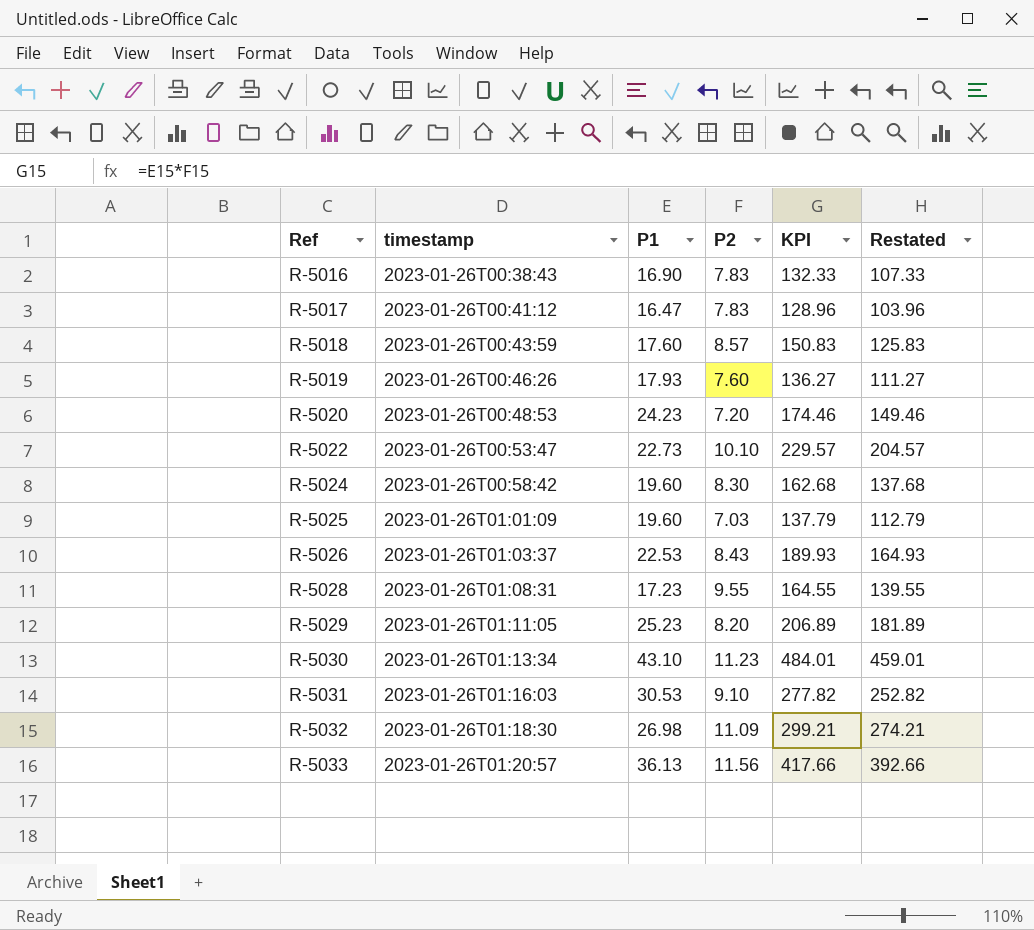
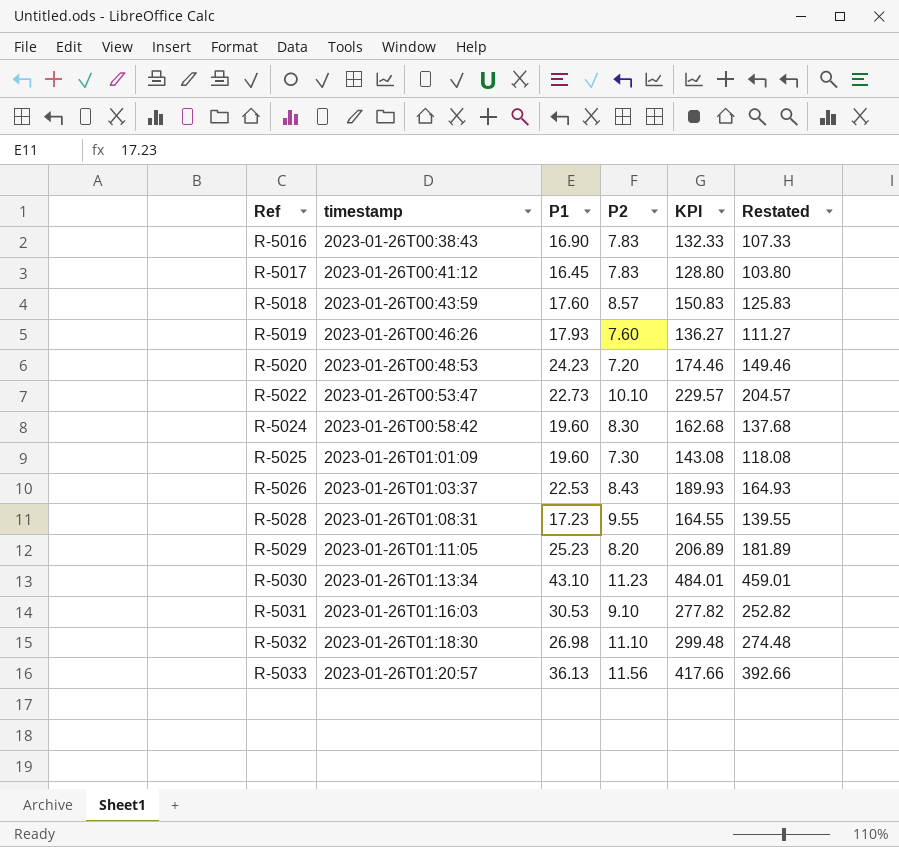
R-5017 | P1: 16.47 -> 16.45
R-5017 | KPI: 128.96 -> 128.80
R-5017 | Restated: 103.96 -> 103.80
R-5025 | P2: 7.03 -> 7.30
R-5025 | KPI: 137.79 -> 143.08
R-5025 | Restated: 112.79 -> 118.08
R-5032 | P2: 11.09 -> 11.10
R-5032 | KPI: 299.21 -> 299.48
R-5032 | Restated: 274.21 -> 274.48

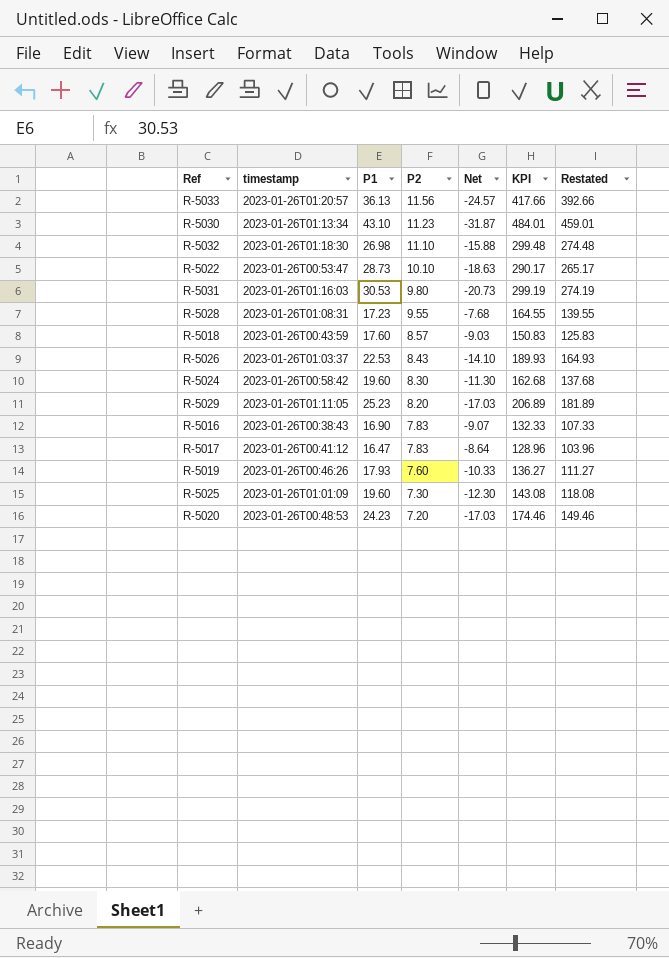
row order: Ref ascending -> P2 descending
column Net | formula: none -> [P2] - [P1]
R-5022 | P1: 22.73 -> 28.73
R-5022 | KPI: 229.57 -> 290.17
R-5022 | Restated: 204.57 -> 265.17
R-5031 | P2: 9.10 -> 9.80
R-5031 | KPI: 277.82 -> 299.19
R-5031 | Restated: 252.82 -> 274.19
R-5017 | P1: 16.45 -> 16.47
R-5017 | KPI: 128.80 -> 128.96
R-5017 | Restated: 103.80 -> 103.96

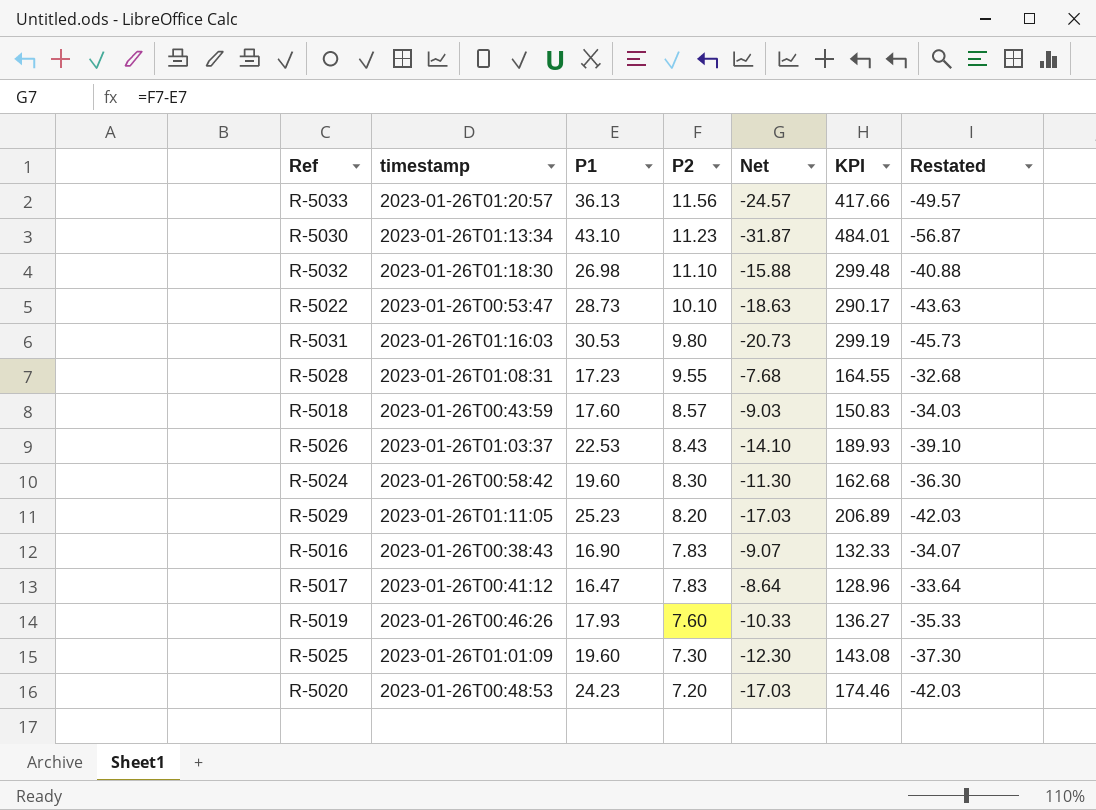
column Restated | formula: [KPI] - 25 -> [Net] - 25

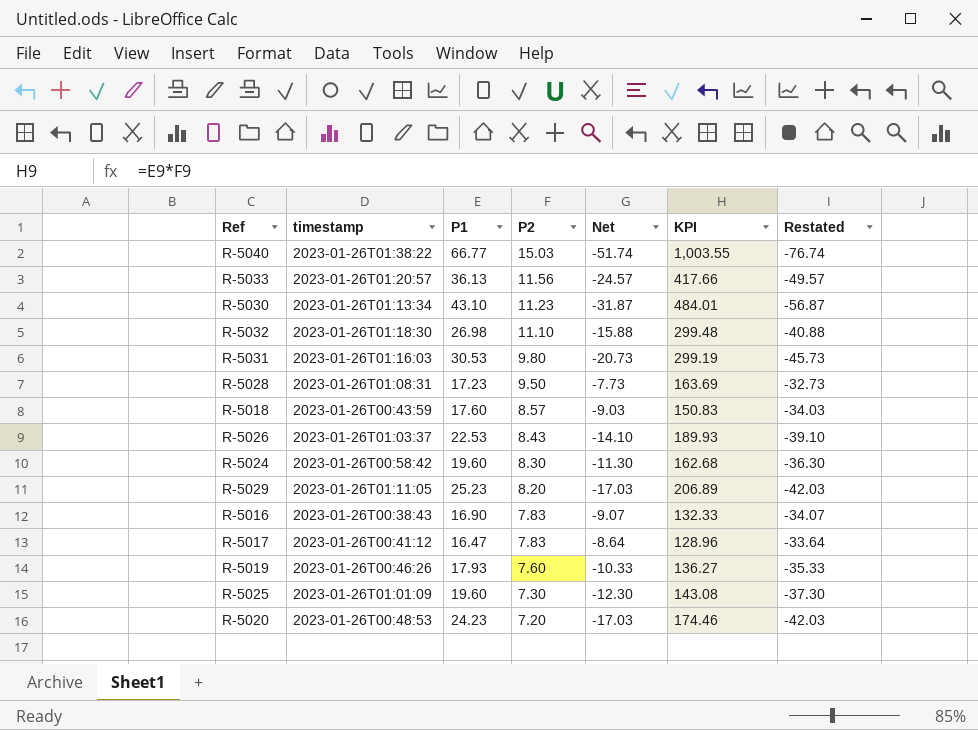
row R-5022: 2023-01-26T00:53:47 | 28.73 | 10.10 | -18.63 | 290.17 | -43.63 -> none
row R-5040: none -> 2023-01-26T01:38:22 | 66.77 | 15.03 | -51.74 | 1,003.55 | -76.74
R-5028 | P2: 9.55 -> 9.50
R-5028 | Net: -7.68 -> -7.73
R-5028 | KPI: 164.55 -> 163.69
R-5028 | Restated: -32.68 -> -32.73

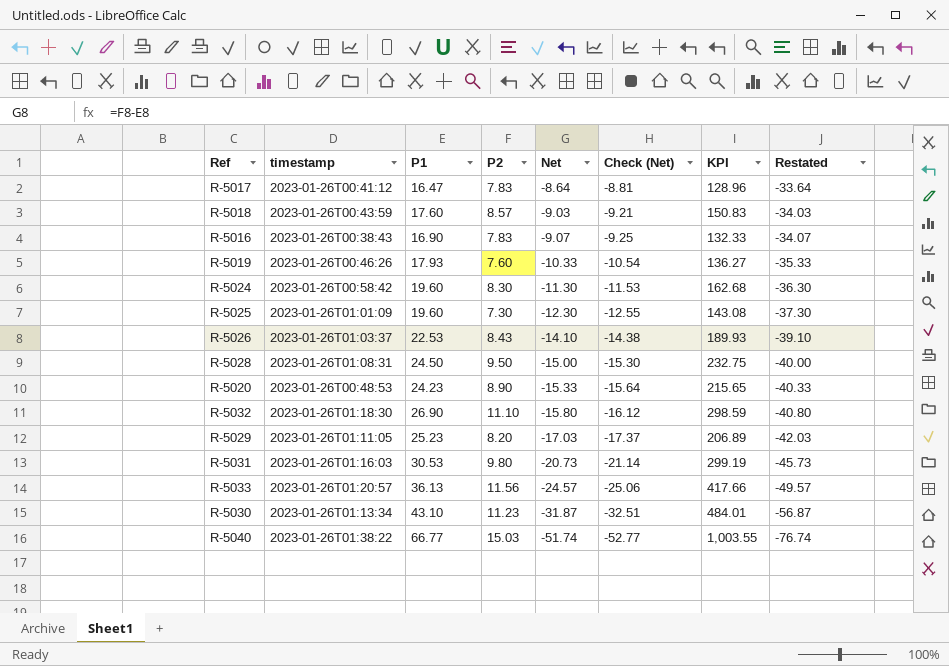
row order: P2 descending -> Net descending
column Check (Net) | formula: none -> [Net] * 1.02
R-5028 | P1: 17.23 -> 24.50
R-5028 | Net: -7.73 -> -15.00
R-5028 | KPI: 163.69 -> 232.75
R-5028 | Restated: -32.73 -> -40.00
R-5020 | P2: 7.20 -> 8.90
R-5020 | Net: -17.03 -> -15.33
R-5020 | KPI: 174.46 -> 215.65
R-5020 | Restated: -42.03 -> -40.33
R-5032 | P1: 26.98 -> 26.90
R-5032 | Net: -15.88 -> -15.80
R-5032 | KPI: 299.48 -> 298.59
R-5032 | Restated: -40.88 -> -40.80

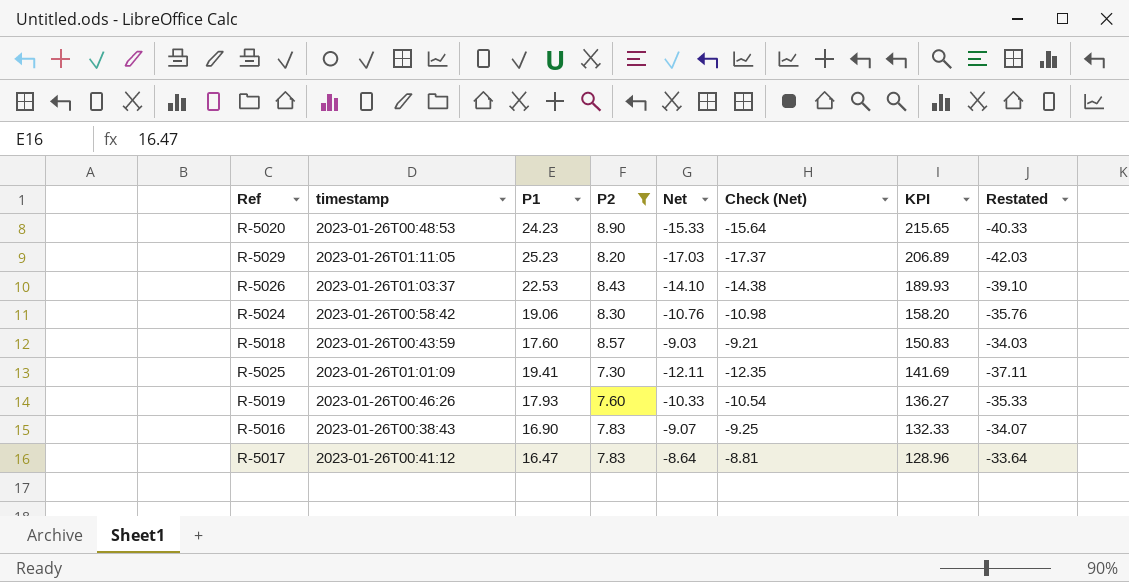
filter: none -> P2 <= 8.90
row order: Net descending -> KPI descending
R-5024 | P1: 19.60 -> 19.06
R-5024 | Net: -11.30 -> -10.76
R-5024 | Check (Net): -11.53 -> -10.98
R-5024 | KPI: 162.68 -> 158.20
R-5024 | Restated: -36.30 -> -35.76
R-5025 | P1: 19.60 -> 19.41
R-5025 | Net: -12.30 -> -12.11
R-5025 | Check (Net): -12.55 -> -12.35
R-5025 | KPI: 143.08 -> 141.69
R-5025 | Restated: -37.30 -> -37.11

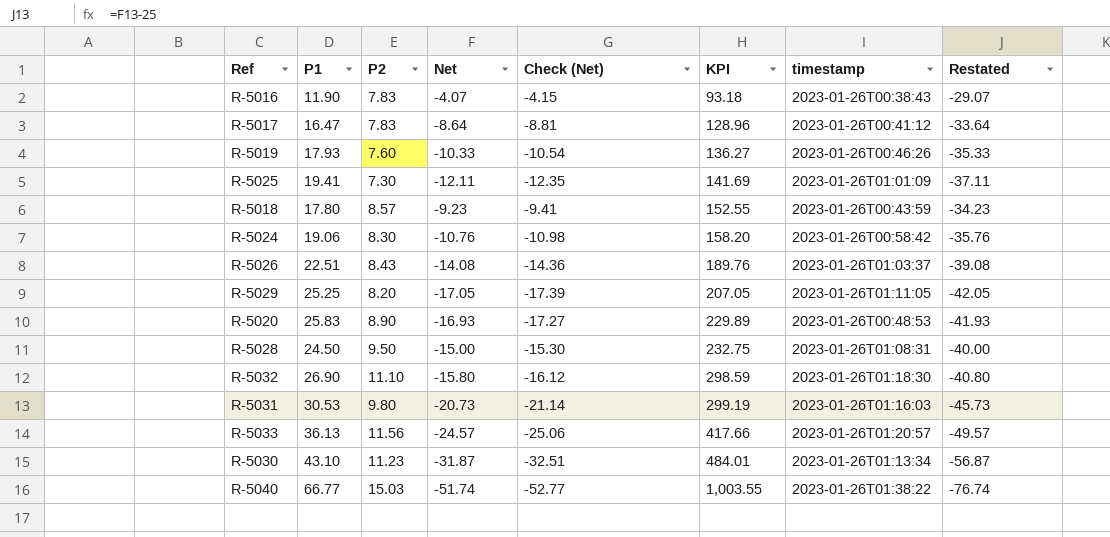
filter: P2 <= 8.90 -> none
row order: KPI descending -> KPI ascending
column timestamp | position: 2 -> 7
R-5016 | P1: 16.90 -> 11.90
R-5016 | Net: -9.07 -> -4.07
R-5016 | Check (Net): -9.25 -> -4.15
R-5016 | KPI: 132.33 -> 93.18
R-5016 | Restated: -34.07 -> -29.07
R-5018 | P1: 17.60 -> 17.80
R-5018 | Net: -9.03 -> -9.23
R-5018 | Check (Net): -9.21 -> -9.41
R-5018 | KPI: 150.83 -> 152.55
R-5018 | Restated: -34.03 -> -34.23
R-5026 | P1: 22.53 -> 22.51
R-5026 | Net: -14.10 -> -14.08
R-5026 | Check (Net): -14.38 -> -14.36
R-5026 | KPI: 189.93 -> 189.76
R-5026 | Restated: -39.10 -> -39.08
R-5029 | P1: 25.23 -> 25.25
R-5029 | Net: -17.03 -> -17.05
R-5029 | Check (Net): -17.37 -> -17.39
R-5029 | KPI: 206.89 -> 207.05
R-5029 | Restated: -42.03 -> -42.05
R-5020 | P1: 24.23 -> 25.83
R-5020 | Net: -15.33 -> -16.93
R-5020 | Check (Net): -15.64 -> -17.27
R-5020 | KPI: 215.65 -> 229.89
R-5020 | Restated: -40.33 -> -41.93

